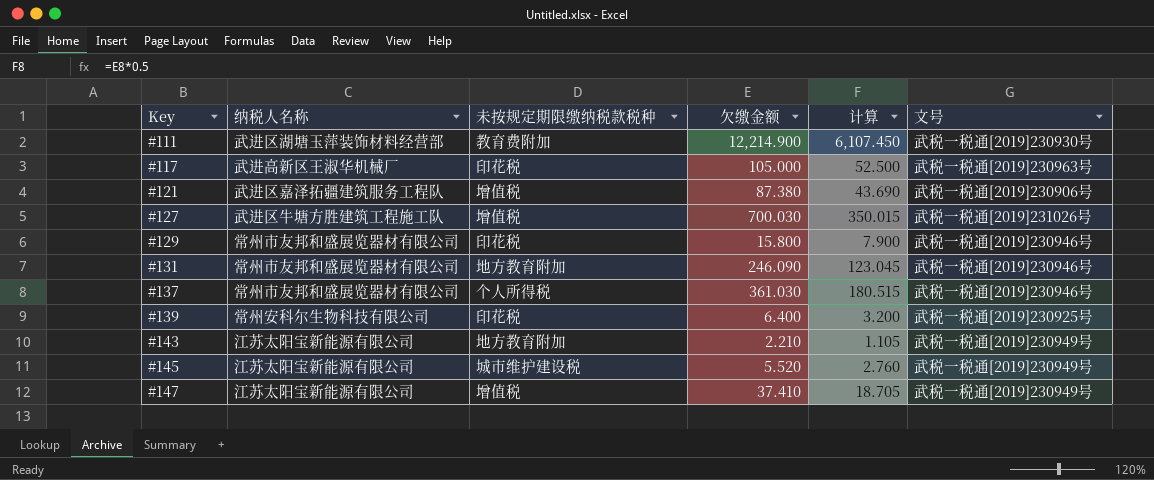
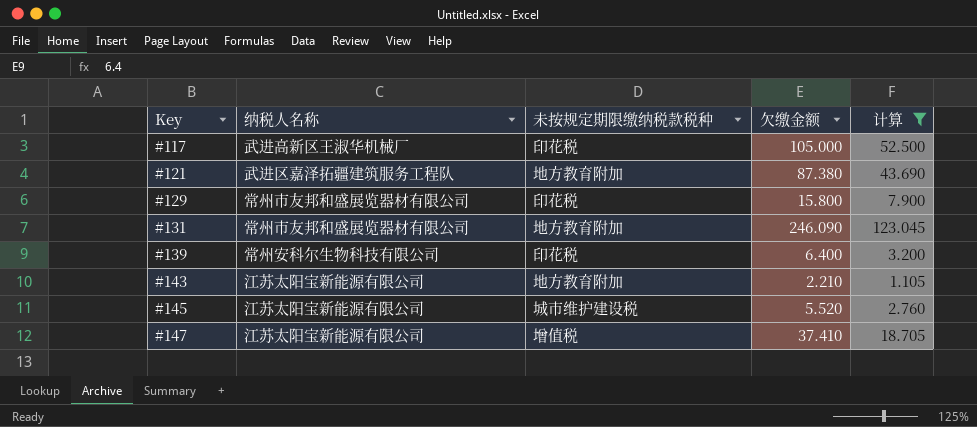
filter: none -> 计算 <= 123.045
column 文号 | position: 6 -> none
#121 | 未按规定期限缴纳税款税种: 增值税 -> 地方教育附加

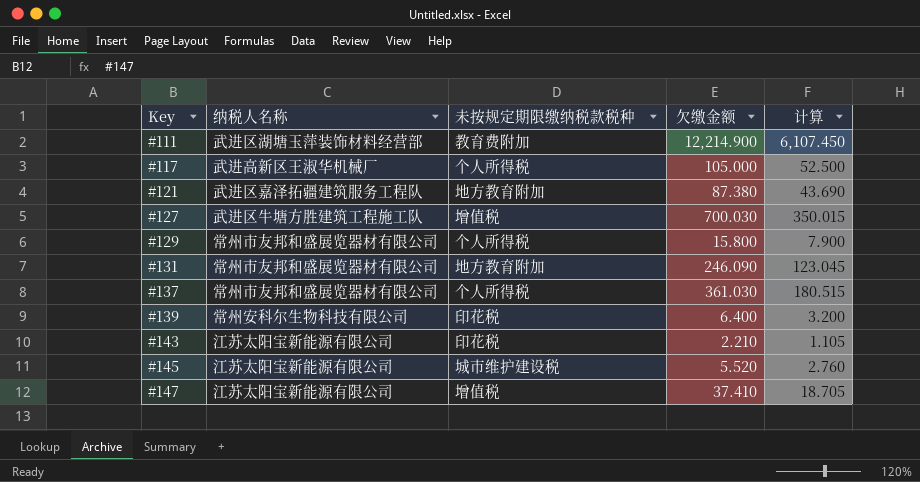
filter: 计算 <= 123.045 -> none
#117 | 未按规定期限缴纳税款税种: 印花税 -> 个人所得税
#129 | 未按规定期限缴纳税款税种: 印花税 -> 个人所得税
#143 | 未按规定期限缴纳税款税种: 地方教育附加 -> 印花税

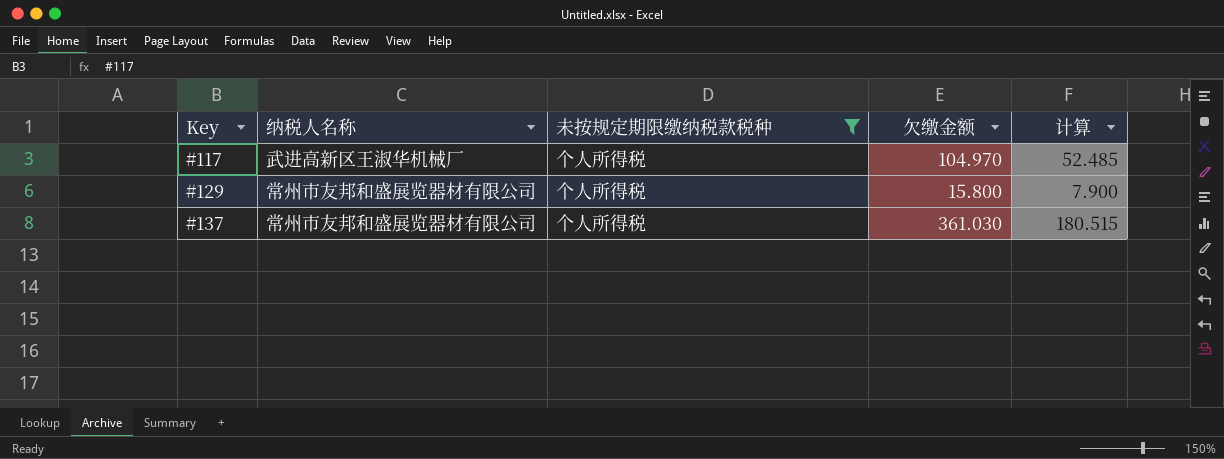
filter: none -> 未按规定期限缴纳税款税种 = 个人所得税
#117 | 欠缴金额: 105.000 -> 104.970
#117 | 计算: 52.500 -> 52.485

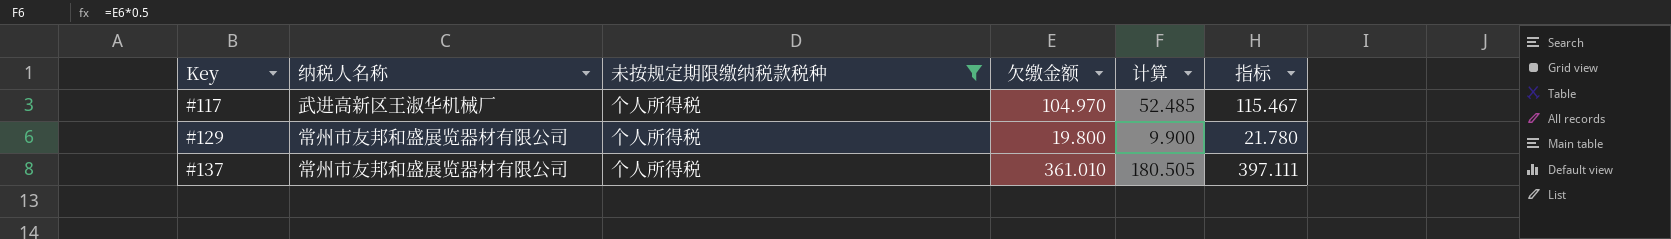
column 指标 | formula: none -> [欠缴金额] * 1.1
#129 | 欠缴金额: 15.800 -> 19.800
#129 | 计算: 7.900 -> 9.900
#137 | 欠缴金额: 361.030 -> 361.010
#137 | 计算: 180.515 -> 180.505

